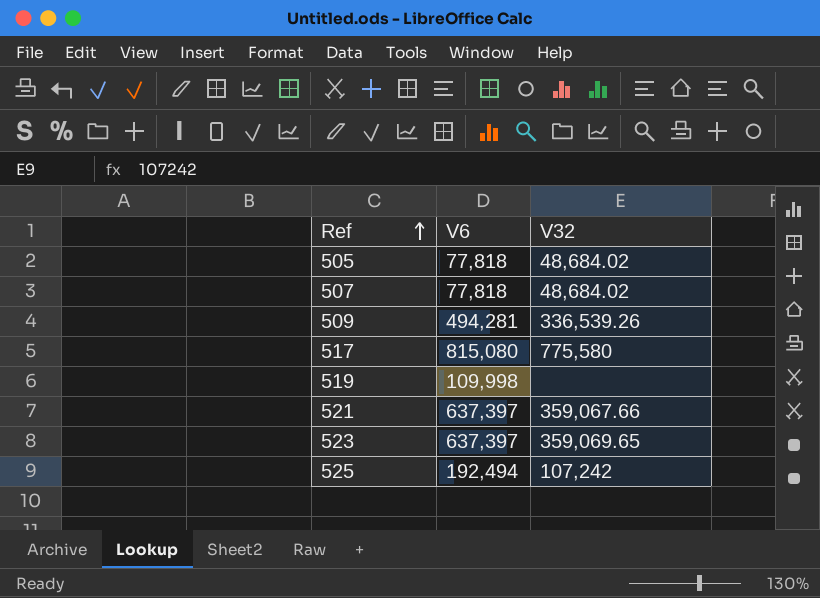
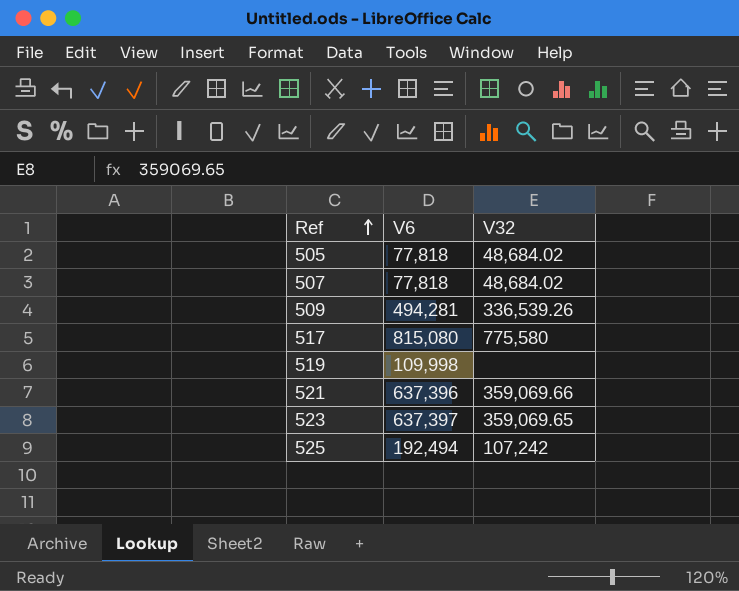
521 | V6: 637,397 -> 637,396
521 | V32: 359,067.66 -> 359,069.66

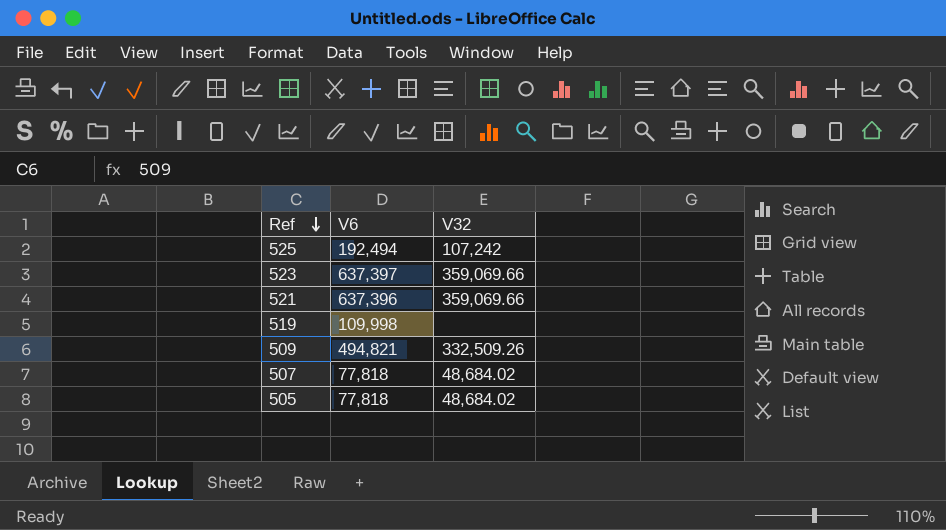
row order: Ref ascending -> Ref descending
row 517: 815,080 | 775,580 -> none
523 | V32: 359,069.65 -> 359,069.66
509 | V6: 494,281 -> 494,821
509 | V32: 336,539.26 -> 332,509.26

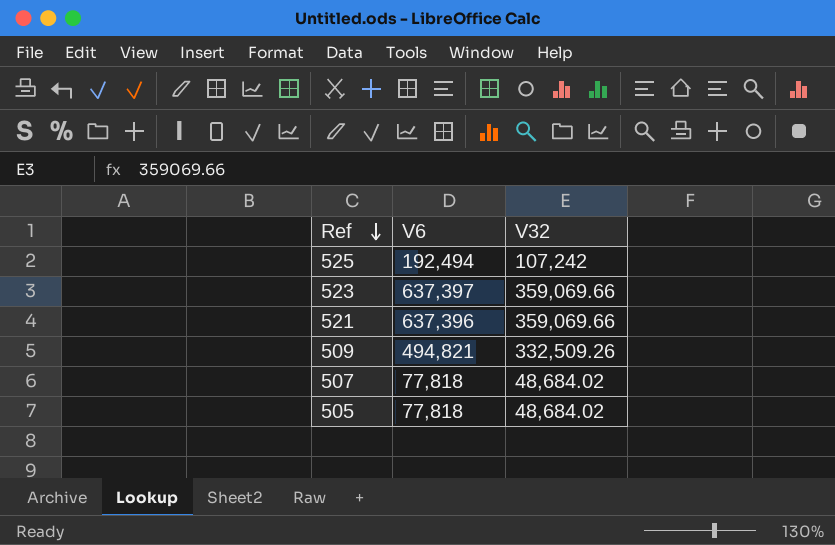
row 519: 109,998 | none -> none

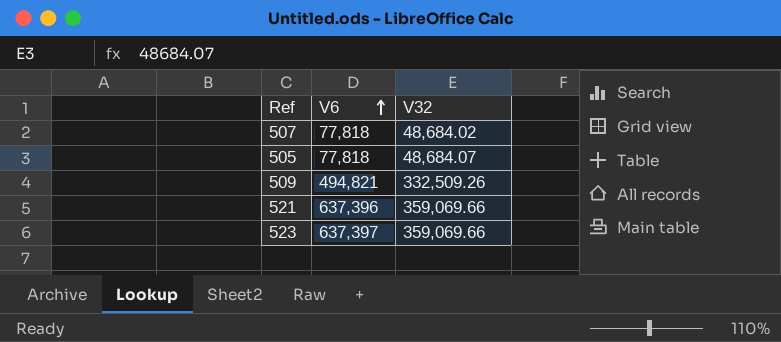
row order: Ref descending -> V6 ascending
row 525: 192,494 | 107,242 -> none
505 | V32: 48,684.02 -> 48,684.07

